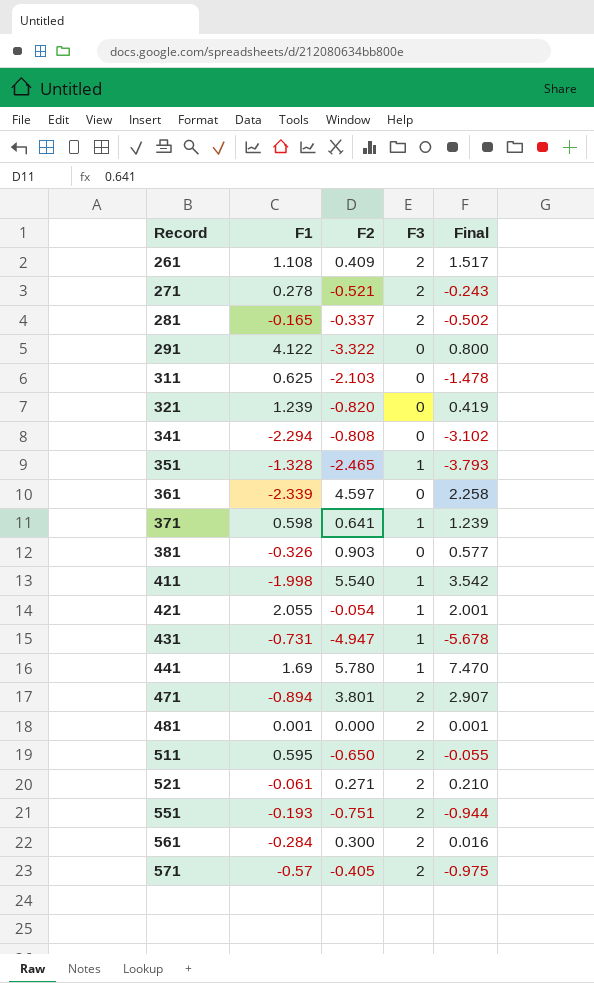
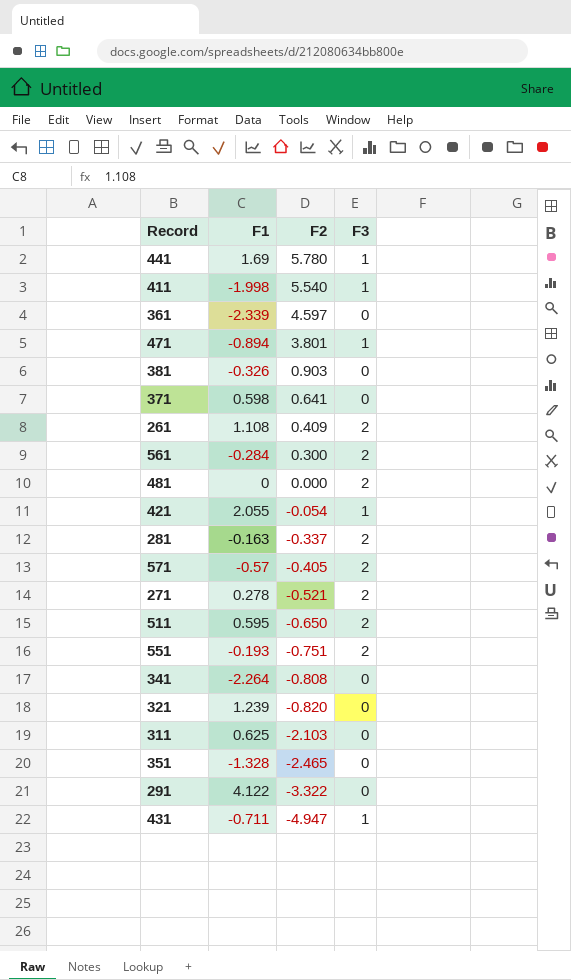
row order: Record ascending -> F2 descending
column Final | formula: [F1] + [F2] -> none
row 521: -0.061 | 0.271 | 2 | 0.210 -> none
471 | F3: 2 -> 1
371 | F3: 1 -> 0
481 | F1: 0.001 -> 0
281 | F1: -0.165 -> -0.163
341 | F1: -2.294 -> -2.264
351 | F3: 1 -> 0
431 | F1: -0.731 -> -0.711

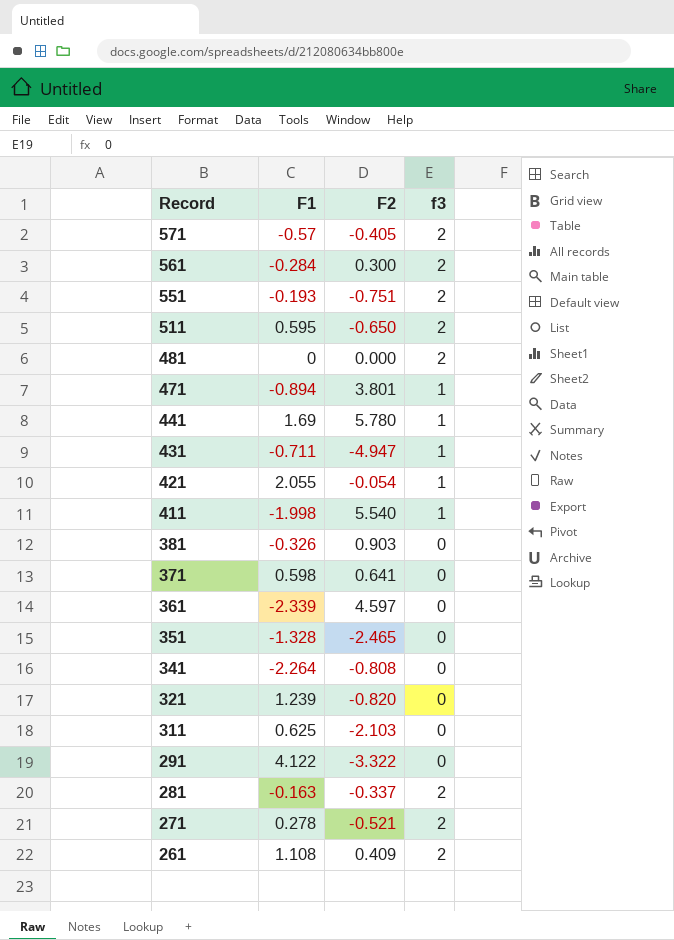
row order: F2 descending -> Record descending
column name: F3 -> f3

